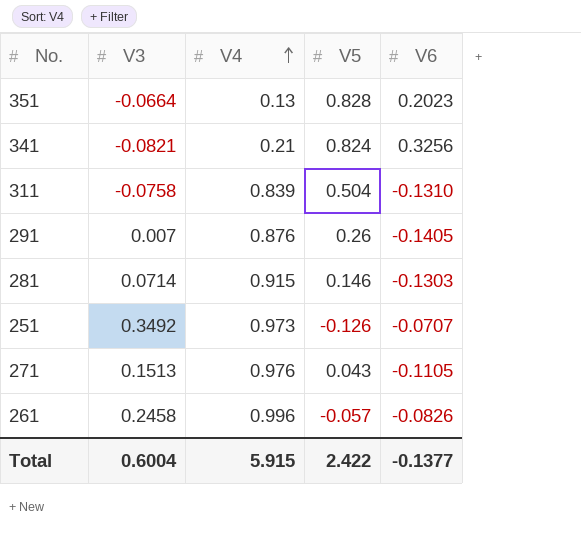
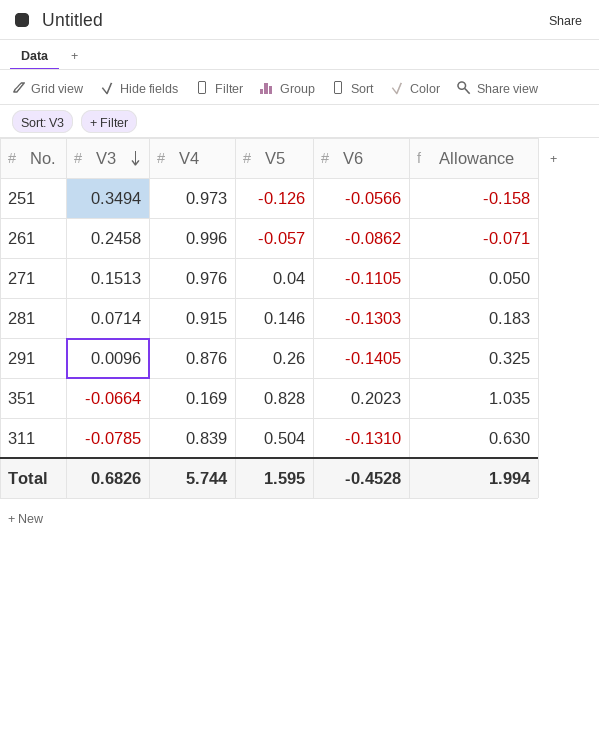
row order: V4 ascending -> V3 descending
column Allowance | formula: none -> [V5] * 1.25
row 341: -0.0821 | 0.21 | 0.824 | 0.3256 -> none
251 | V3: 0.3492 -> 0.3494
251 | V6: -0.0707 -> -0.0566
261 | V6: -0.0826 -> -0.0862
271 | V5: 0.043 -> 0.04
291 | V3: 0.007 -> 0.0096
351 | V4: 0.13 -> 0.169
311 | V3: -0.0758 -> -0.0785
Total | V3: 0.6004 -> 0.6826
Total | V4: 5.915 -> 5.744
Total | V5: 2.422 -> 1.595
Total | V6: -0.1377 -> -0.4528

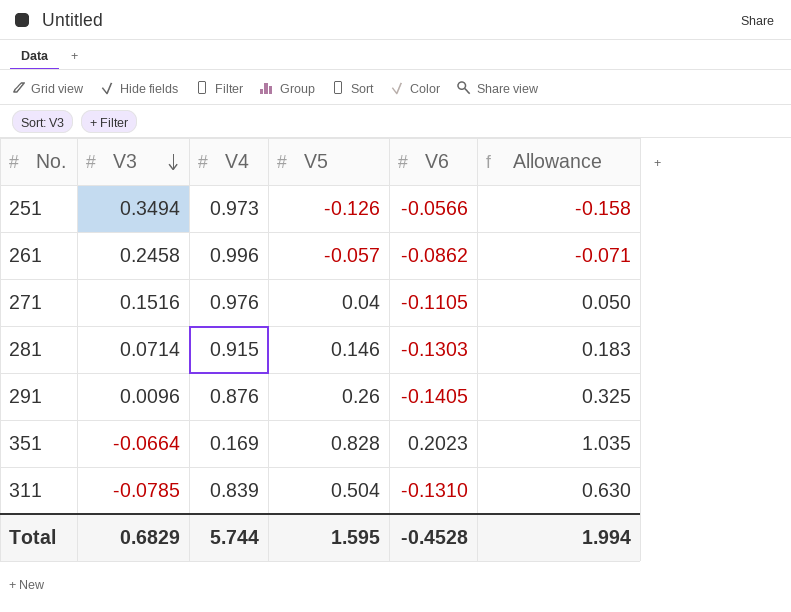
271 | V3: 0.1513 -> 0.1516
Total | V3: 0.6826 -> 0.6829

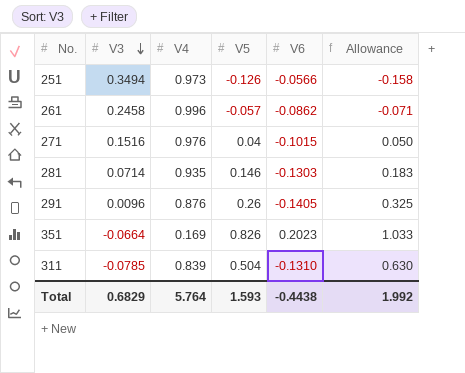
271 | V6: -0.1105 -> -0.1015
281 | V4: 0.915 -> 0.935
351 | V5: 0.828 -> 0.826
351 | Allowance: 1.035 -> 1.033
Total | V4: 5.744 -> 5.764
Total | V5: 1.595 -> 1.593
Total | V6: -0.4528 -> -0.4438
Total | Allowance: 1.994 -> 1.992

